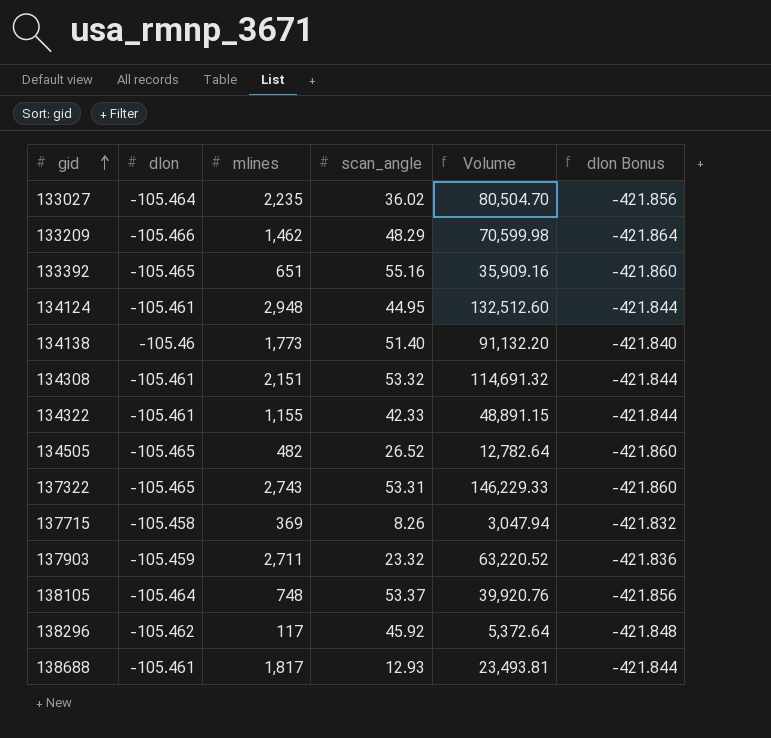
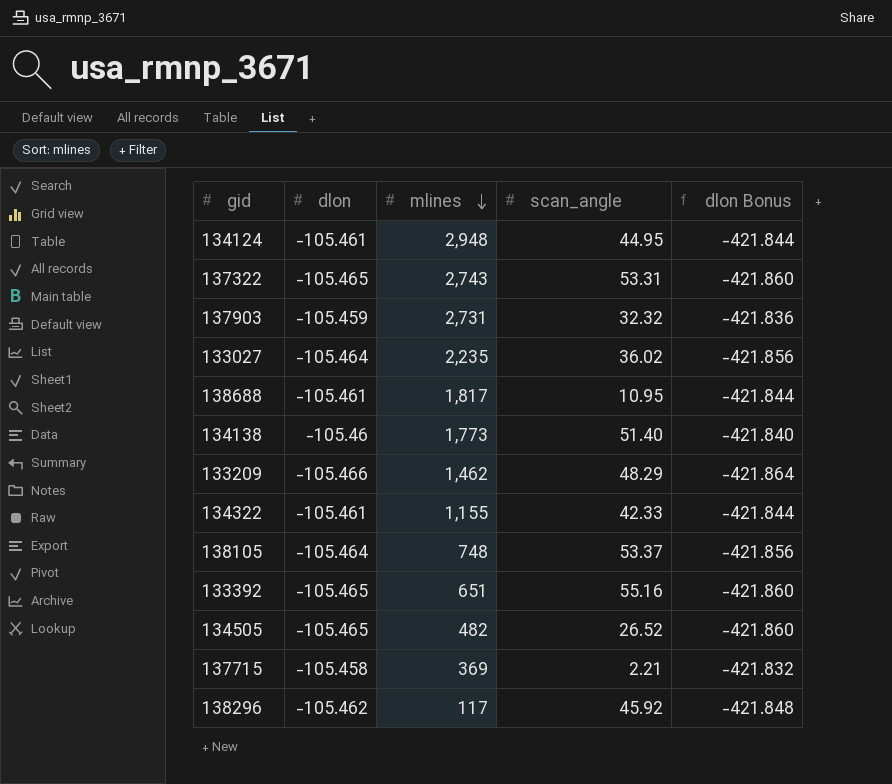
row order: gid ascending -> mlines descending
column Volume | formula: [mlines] * [scan_angle] -> none
row 134308: -105.461 | 2,151 | 53.32 | 114,691.32 | -421.844 -> none
137903 | mlines: 2,711 -> 2,731
137903 | scan_angle: 23.32 -> 32.32
138688 | scan_angle: 12.93 -> 10.95
137715 | scan_angle: 8.26 -> 2.21

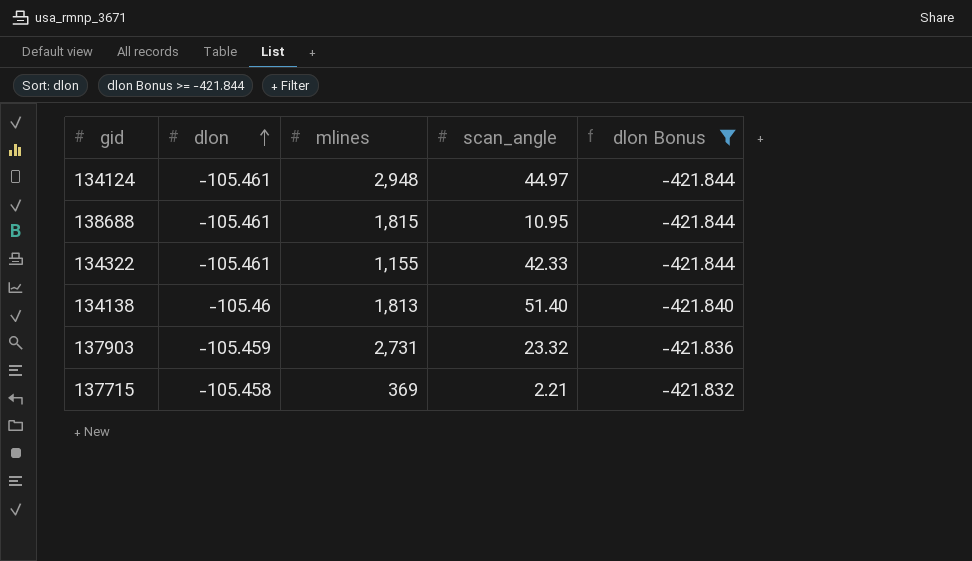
filter: none -> dlon Bonus >= -421.844
row order: mlines descending -> dlon ascending
134124 | scan_angle: 44.95 -> 44.97
138688 | mlines: 1,817 -> 1,815
134138 | mlines: 1,773 -> 1,813
137903 | scan_angle: 32.32 -> 23.32

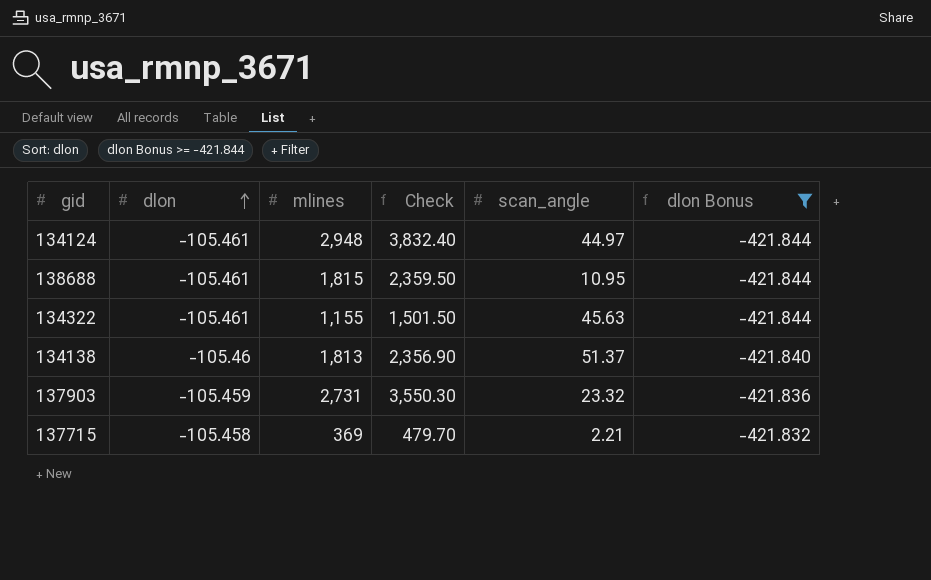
column Check | formula: none -> [mlines] * 1.3
134322 | scan_angle: 42.33 -> 45.63
134138 | scan_angle: 51.40 -> 51.37

